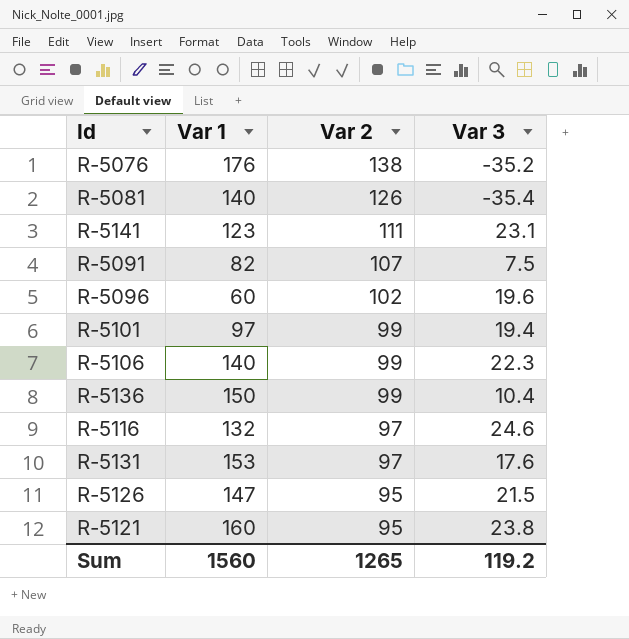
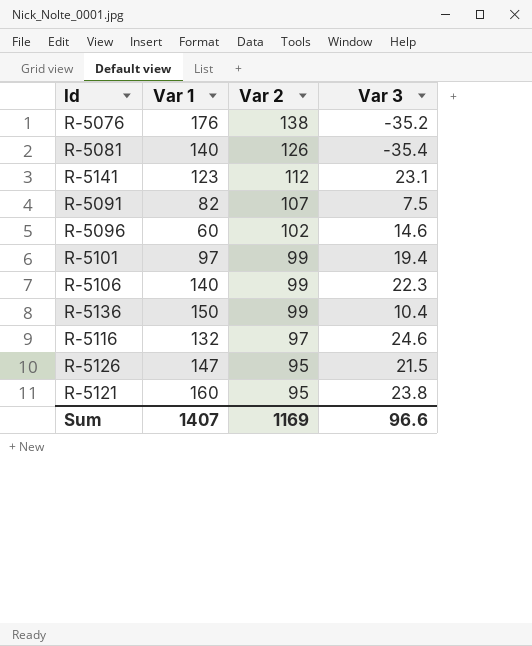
row R-5131: 153 | 97 | 17.6 -> none
R-5141 | Var 2: 111 -> 112
R-5096 | Var 3: 19.6 -> 14.6
Sum | Var 1: 1560 -> 1407
Sum | Var 2: 1265 -> 1169
Sum | Var 3: 119.2 -> 96.6

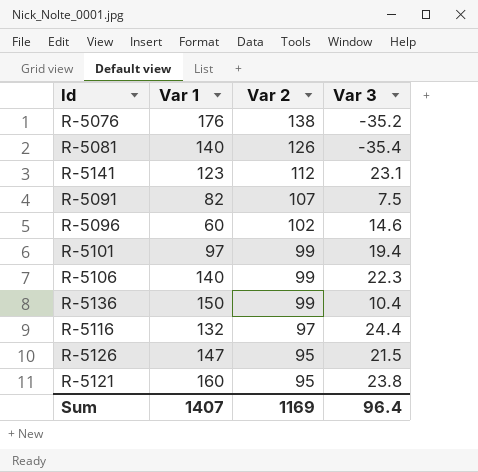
R-5116 | Var 3: 24.6 -> 24.4
Sum | Var 3: 96.6 -> 96.4

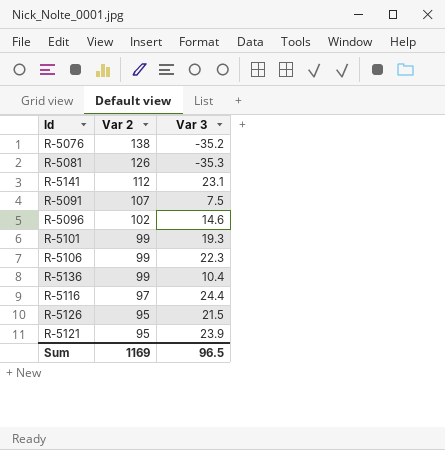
column Var 1 | position: 2 -> none
R-5081 | Var 3: -35.4 -> -35.3
R-5101 | Var 3: 19.4 -> 19.3
R-5121 | Var 3: 23.8 -> 23.9
Sum | Var 3: 96.4 -> 96.5

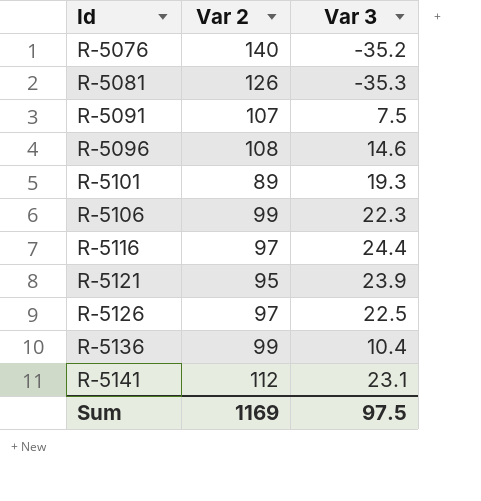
row order: Var 2 descending -> Id ascending
R-5076 | Var 2: 138 -> 140
R-5096 | Var 2: 102 -> 108
R-5101 | Var 2: 99 -> 89
R-5126 | Var 2: 95 -> 97
R-5126 | Var 3: 21.5 -> 22.5
Sum | Var 3: 96.5 -> 97.5

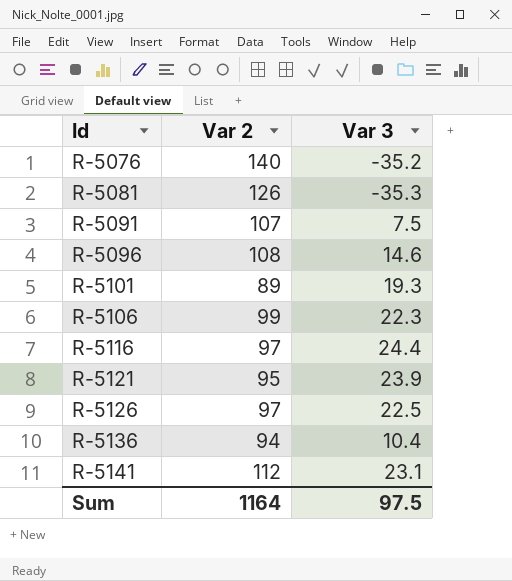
R-5136 | Var 2: 99 -> 94
Sum | Var 2: 1169 -> 1164

